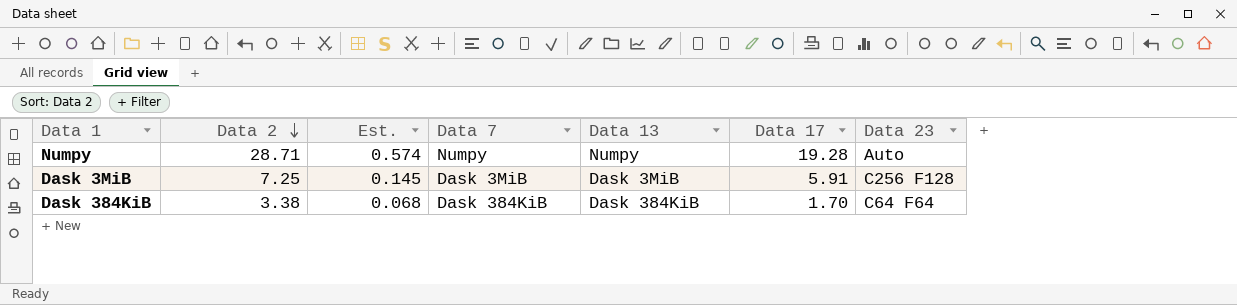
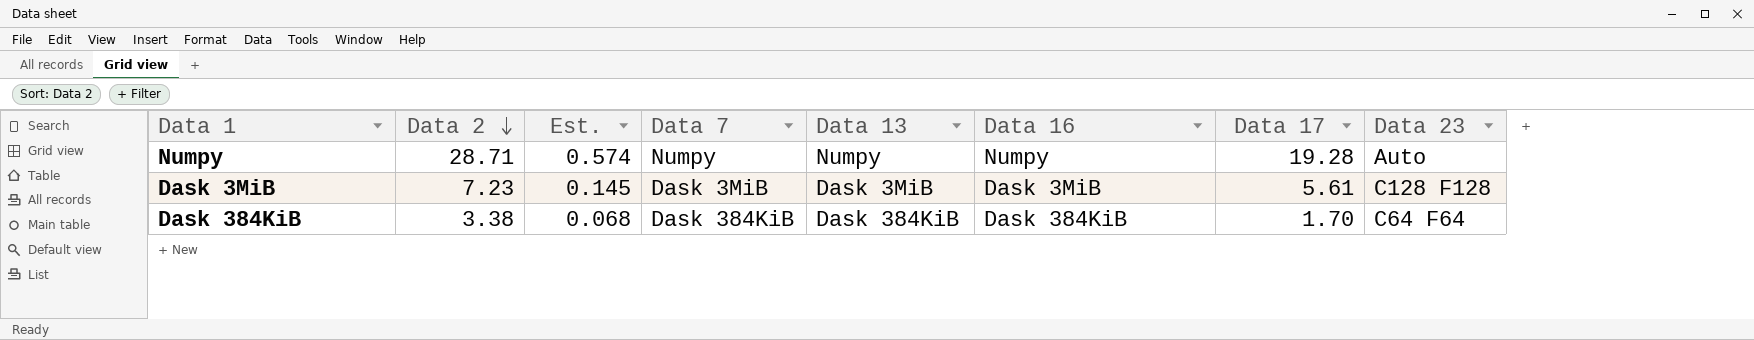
column Data 16 | position: none -> 6
Dask 3MiB | Data 2: 7.25 -> 7.23
Dask 3MiB | Data 17: 5.91 -> 5.61
Dask 3MiB | Data 23: C256 F128 -> C128 F128

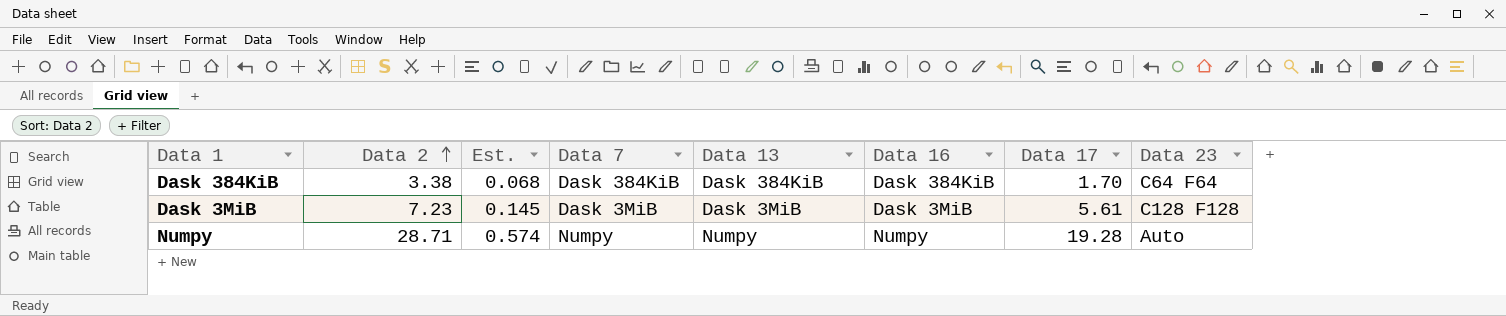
row order: Data 2 descending -> Data 2 ascending

